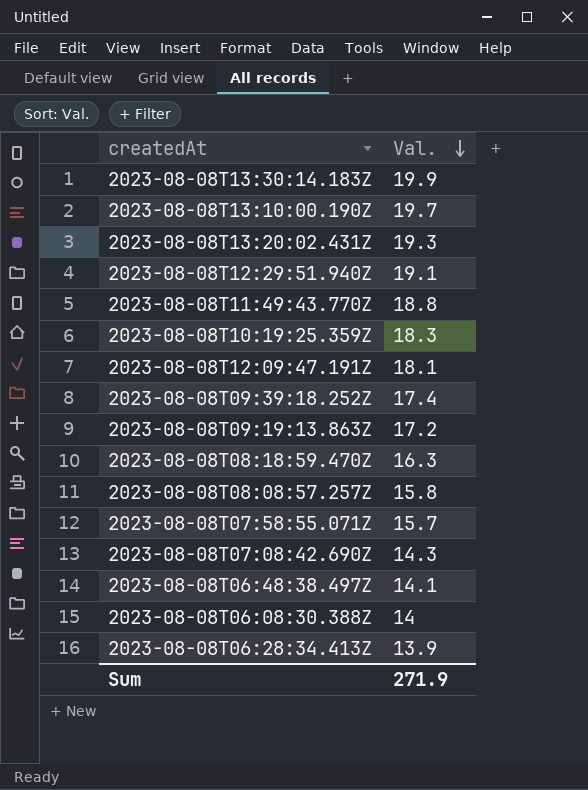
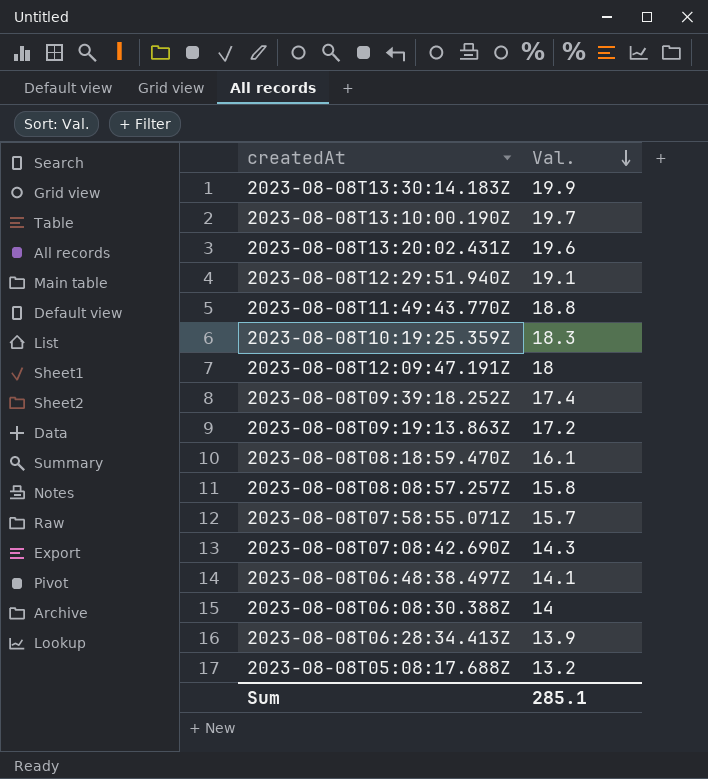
2023-08-08T13:20:02.431Z | Val.: 19.3 -> 19.6
2023-08-08T12:09:47.191Z | Val.: 18.1 -> 18
2023-08-08T08:18:59.470Z | Val.: 16.3 -> 16.1
row 2023-08-08T05:08:17.688Z: none -> 13.2
Sum | Val.: 271.9 -> 285.1

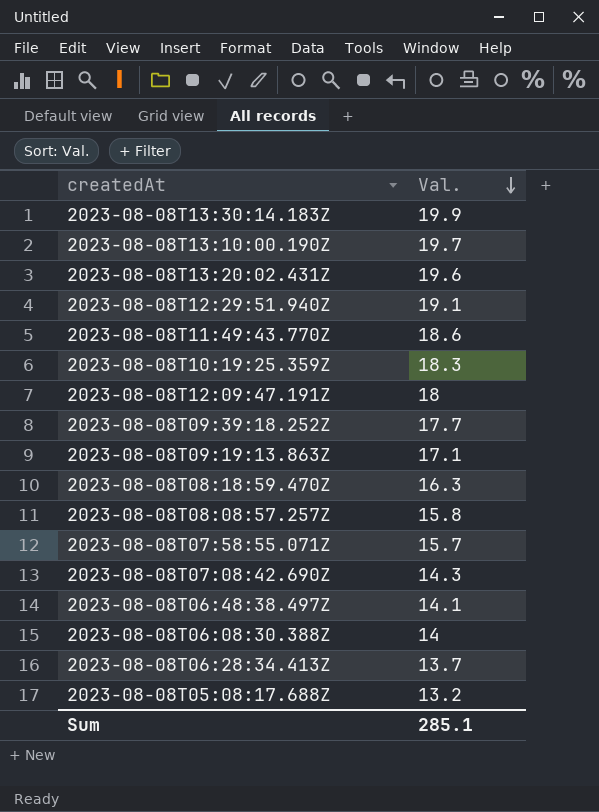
2023-08-08T11:49:43.770Z | Val.: 18.8 -> 18.6
2023-08-08T09:39:18.252Z | Val.: 17.4 -> 17.7
2023-08-08T09:19:13.863Z | Val.: 17.2 -> 17.1
2023-08-08T08:18:59.470Z | Val.: 16.1 -> 16.3
2023-08-08T06:28:34.413Z | Val.: 13.9 -> 13.7

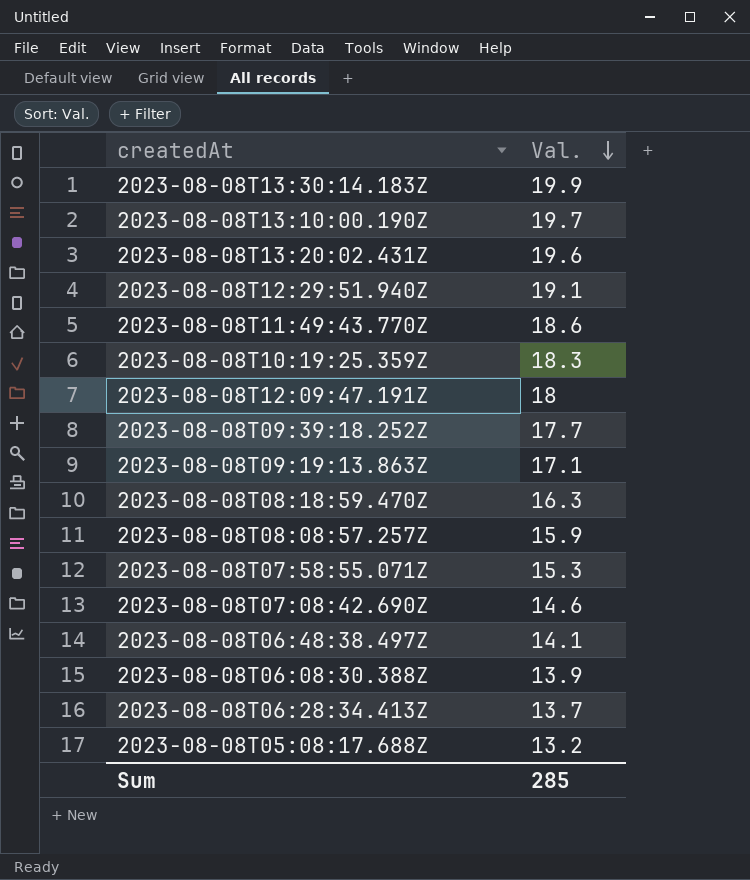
2023-08-08T08:08:57.257Z | Val.: 15.8 -> 15.9
2023-08-08T07:58:55.071Z | Val.: 15.7 -> 15.3
2023-08-08T07:08:42.690Z | Val.: 14.3 -> 14.6
2023-08-08T06:08:30.388Z | Val.: 14 -> 13.9
Sum | Val.: 285.1 -> 285

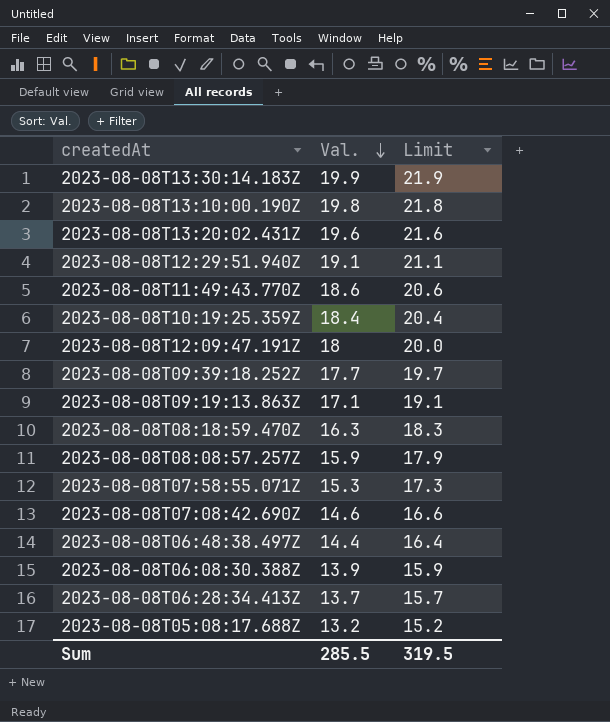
column Limit | formula: none -> [Val.] + 2
2023-08-08T13:10:00.190Z | Val.: 19.7 -> 19.8
2023-08-08T10:19:25.359Z | Val.: 18.3 -> 18.4
2023-08-08T06:48:38.497Z | Val.: 14.1 -> 14.4
Sum | Val.: 285 -> 285.5

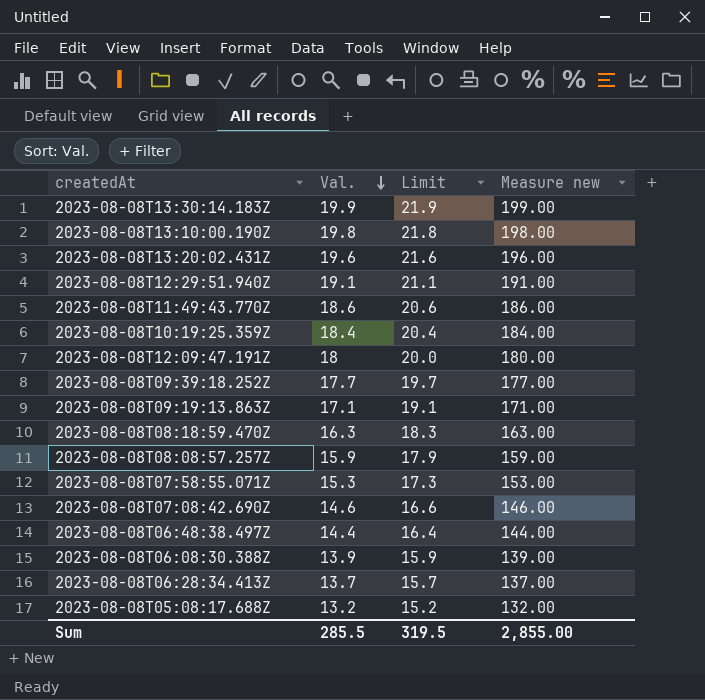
column Measure new | formula: none -> [Val.] * 10

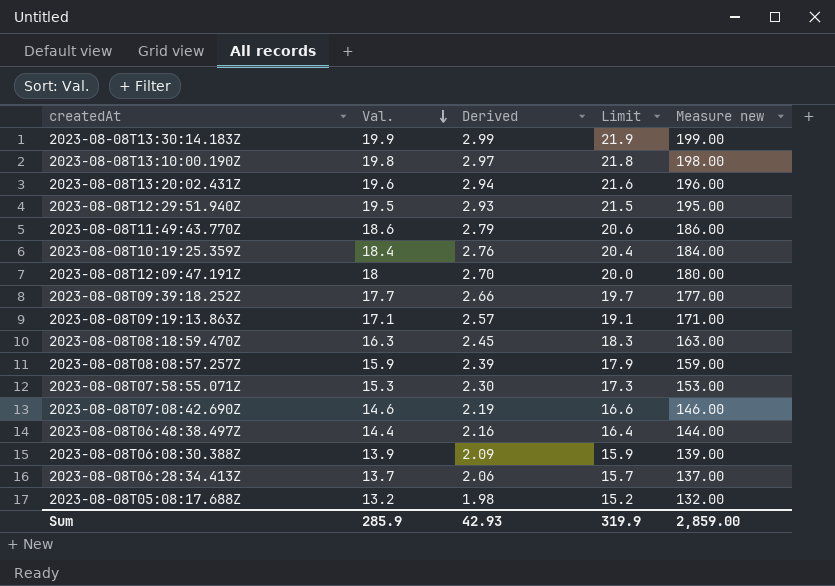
column Derived | formula: none -> [Val.] * 0.15
2023-08-08T12:29:51.940Z | Val.: 19.1 -> 19.5
2023-08-08T12:29:51.940Z | Limit: 21.1 -> 21.5
2023-08-08T12:29:51.940Z | Measure new: 191.00 -> 195.00
Sum | Val.: 285.5 -> 285.9
Sum | Limit: 319.5 -> 319.9
Sum | Measure new: 2,855.00 -> 2,859.00

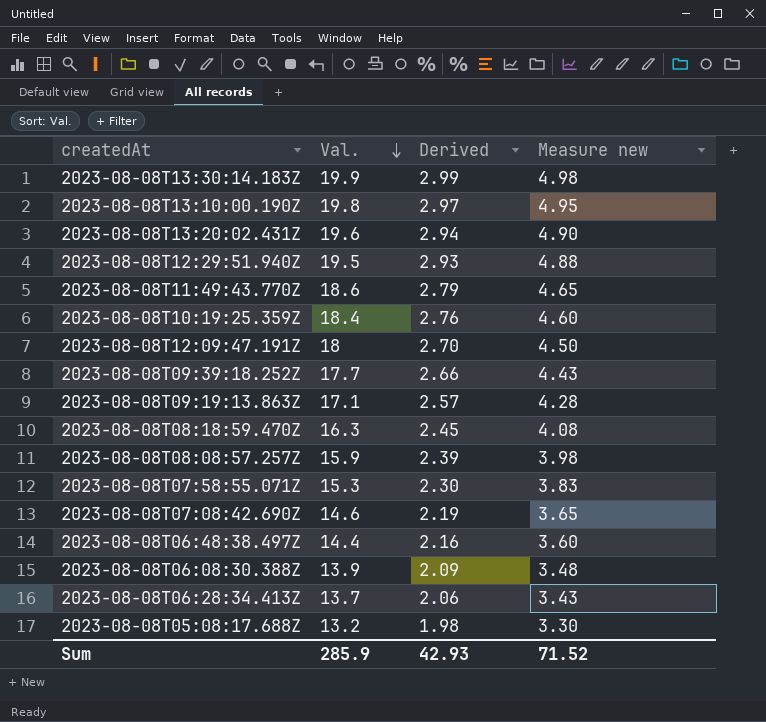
column Limit | formula: [Val.] + 2 -> none
column Measure new | formula: [Val.] * 10 -> [Val.] * 0.25
Sum | Measure new: 2,859.00 -> 71.52

